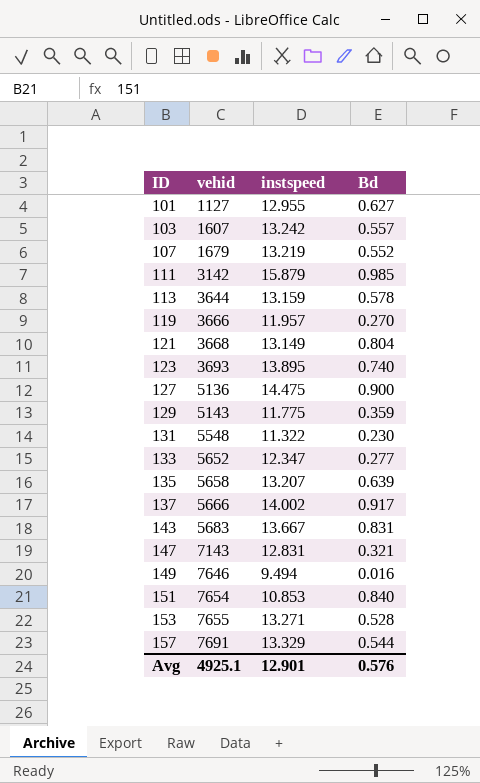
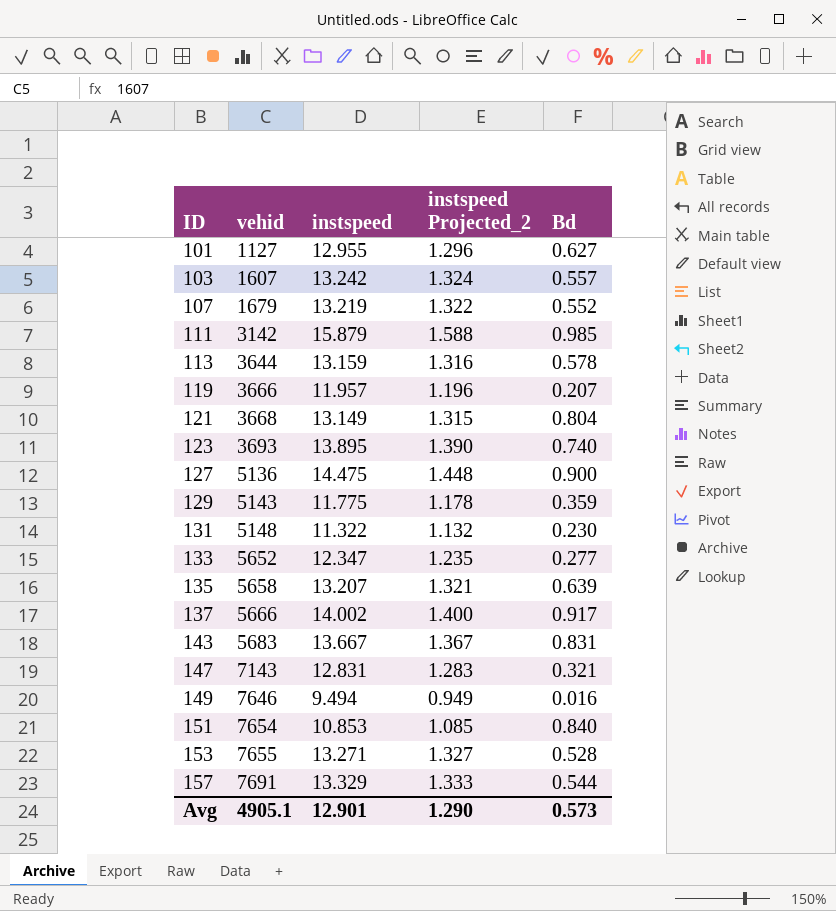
column instspeed Projected_2 | formula: none -> [instspeed] * 0.1
119 | Bd: 0.270 -> 0.207
131 | vehid: 5548 -> 5148
Avg | vehid: 4925.1 -> 4905.1
Avg | Bd: 0.576 -> 0.573

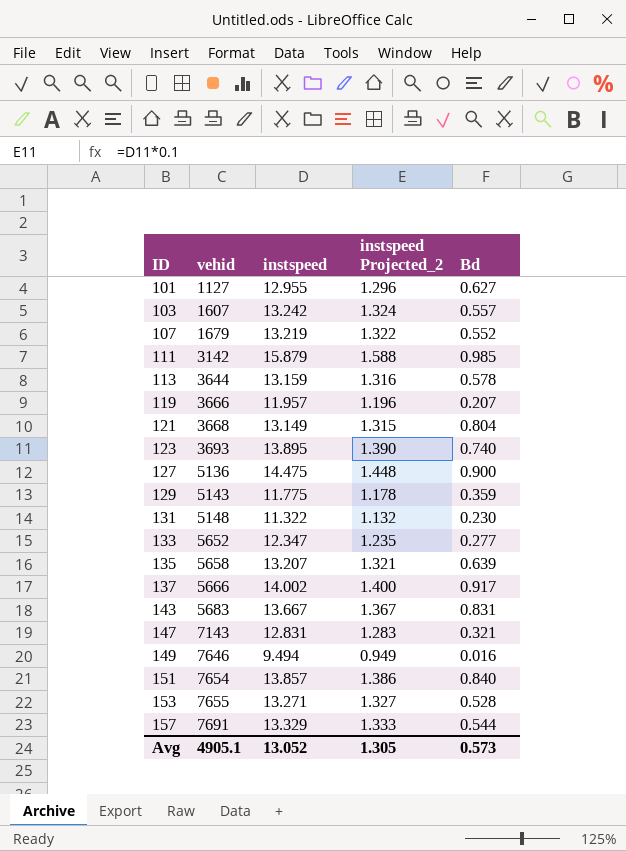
151 | instspeed: 10.853 -> 13.857
151 | instspeed Projected_2: 1.085 -> 1.386
Avg | instspeed: 12.901 -> 13.052
Avg | instspeed Projected_2: 1.290 -> 1.305

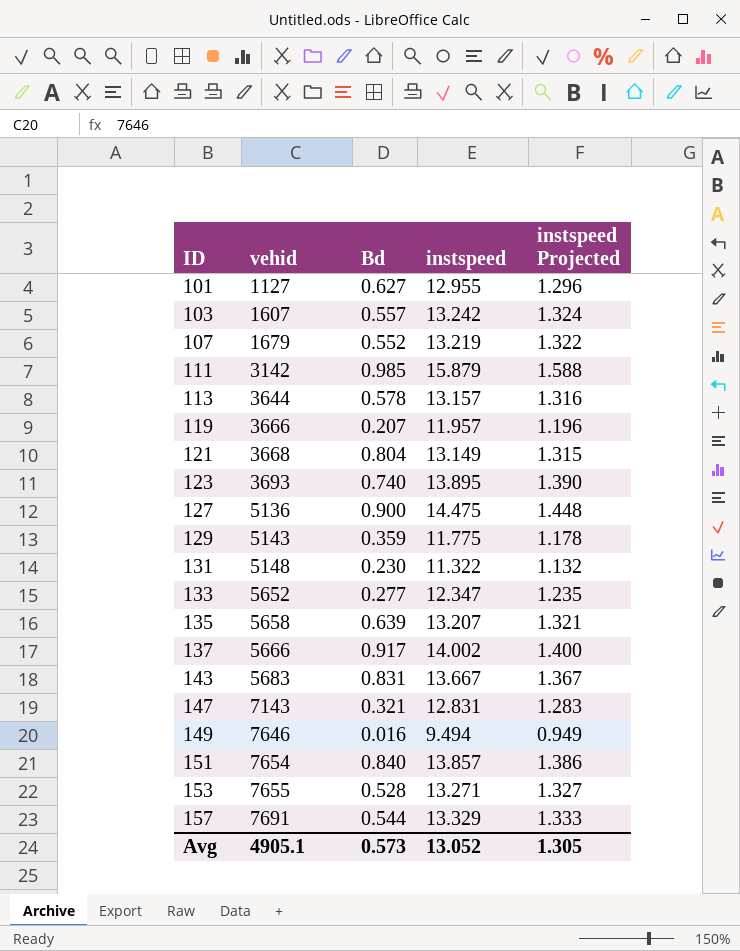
column Bd | position: 5 -> 3
column name: instspeed Projected_2 -> instspeed Projected
113 | instspeed: 13.159 -> 13.157

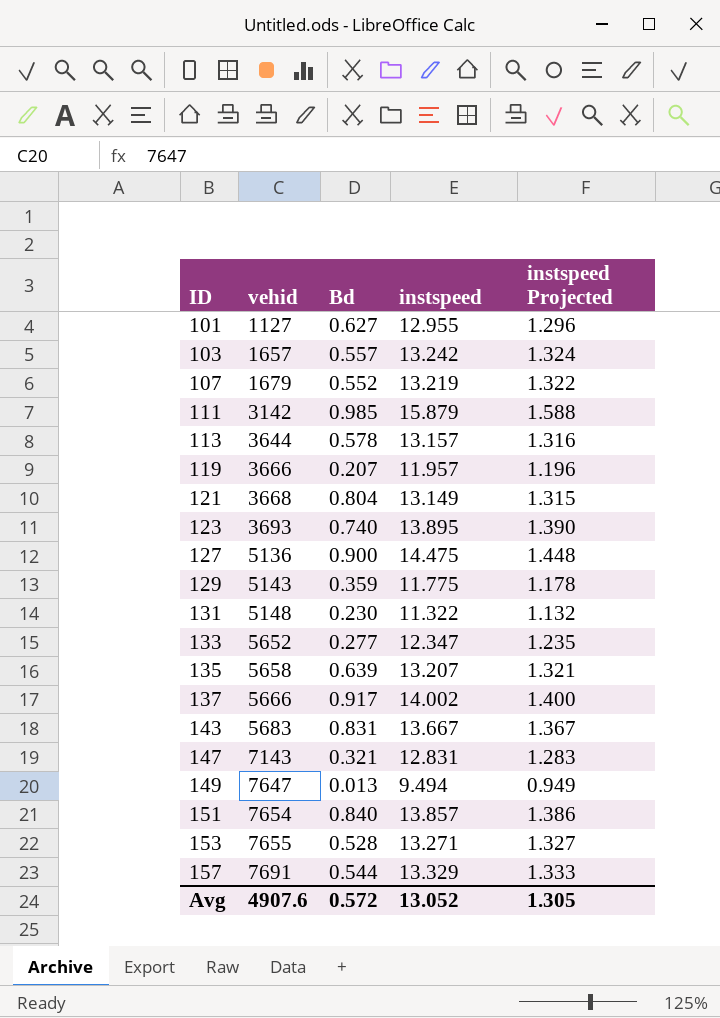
103 | vehid: 1607 -> 1657
149 | vehid: 7646 -> 7647
149 | Bd: 0.016 -> 0.013
Avg | vehid: 4905.1 -> 4907.6
Avg | Bd: 0.573 -> 0.572

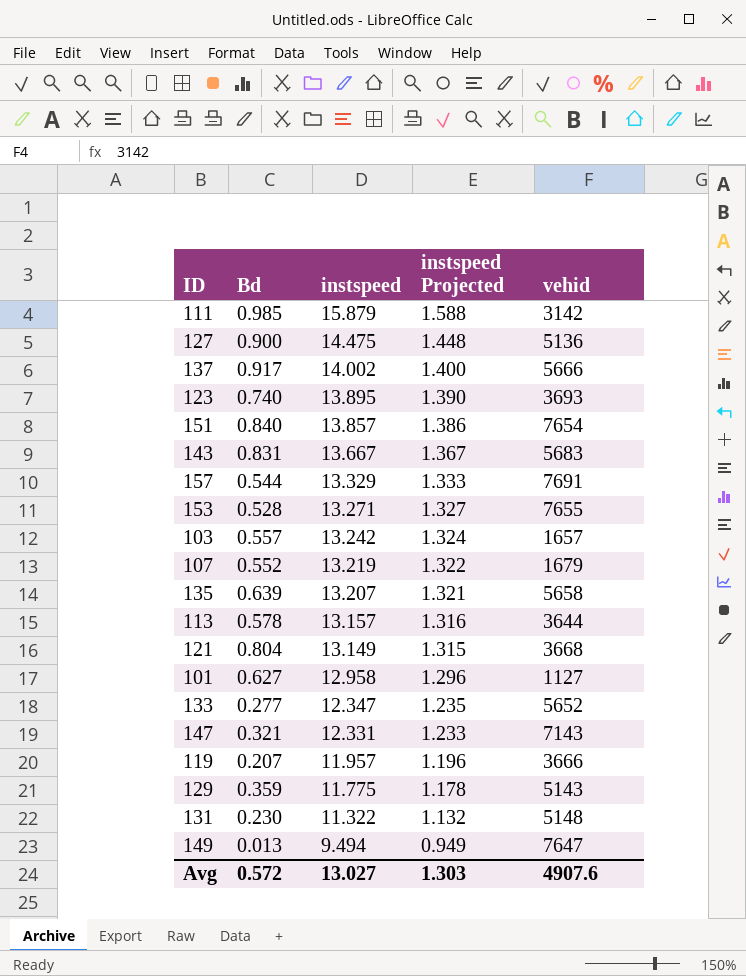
row order: ID ascending -> instspeed descending
column vehid | position: 2 -> 5
101 | instspeed: 12.955 -> 12.958
147 | instspeed: 12.831 -> 12.331
147 | instspeed Projected: 1.283 -> 1.233
Avg | instspeed: 13.052 -> 13.027
Avg | instspeed Projected: 1.305 -> 1.303

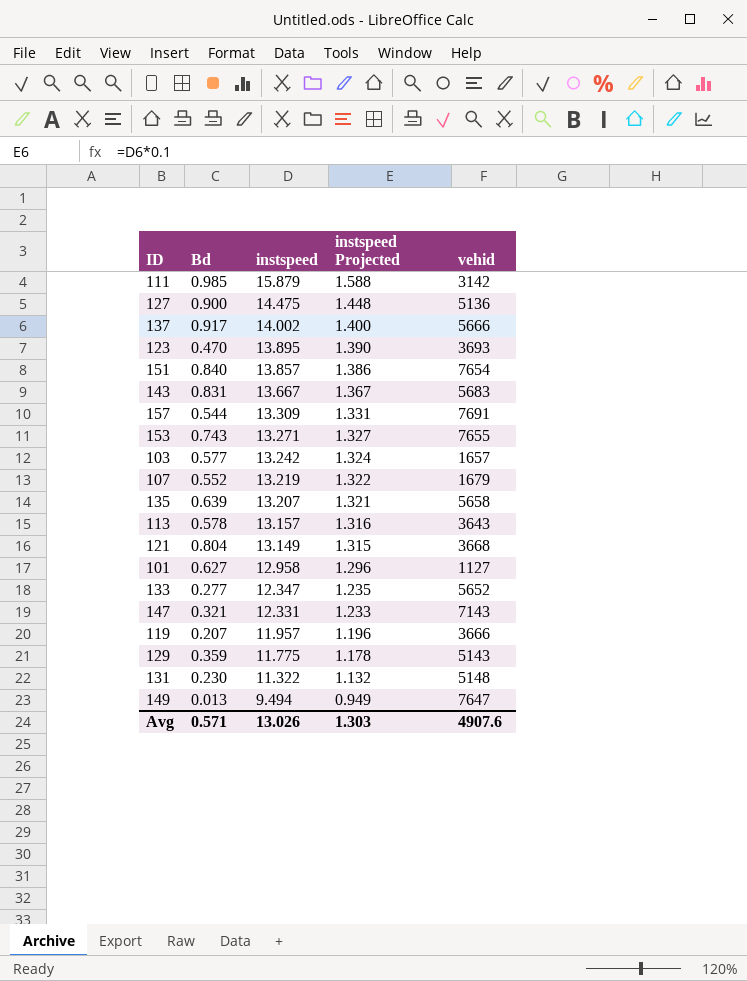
123 | Bd: 0.740 -> 0.470
157 | instspeed: 13.329 -> 13.309
157 | instspeed Projected: 1.333 -> 1.331
153 | Bd: 0.528 -> 0.743
103 | Bd: 0.557 -> 0.577
113 | vehid: 3644 -> 3643
Avg | Bd: 0.572 -> 0.571
Avg | instspeed: 13.027 -> 13.026

